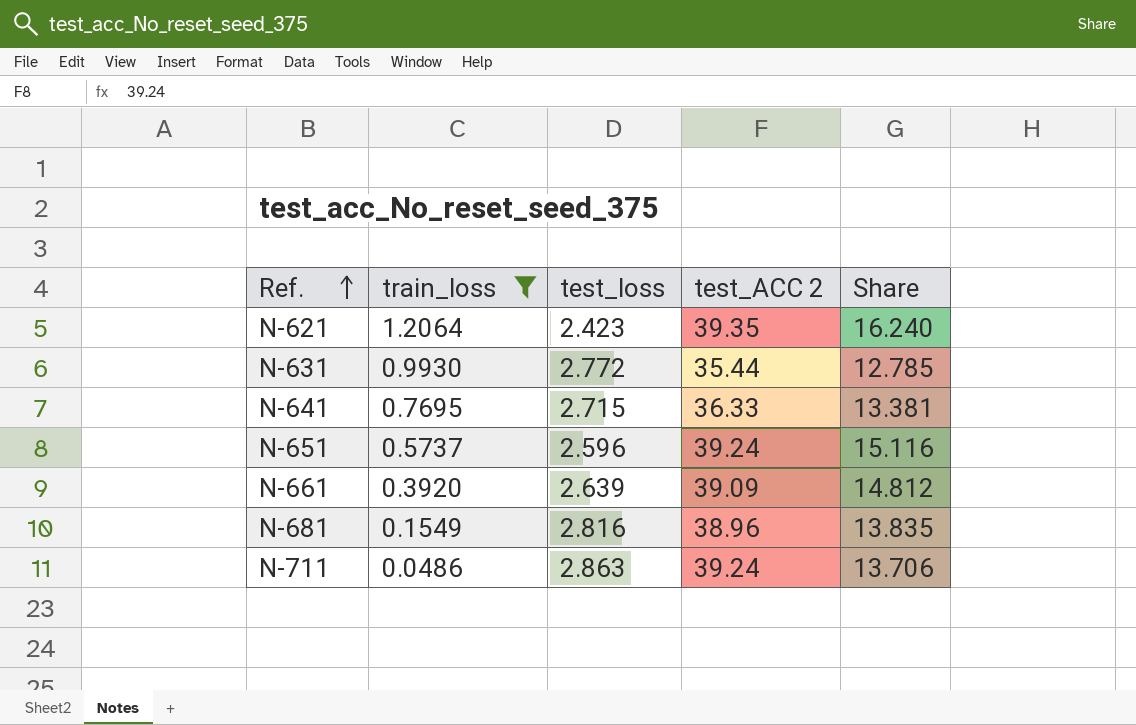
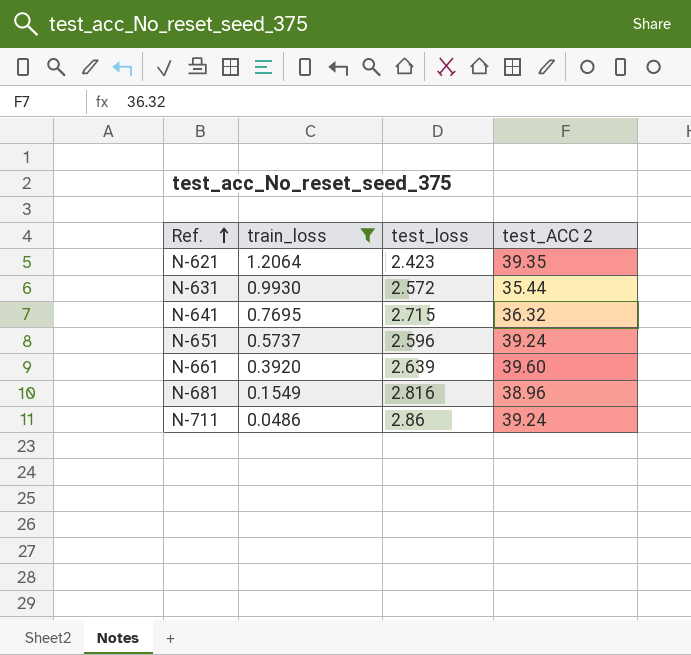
column Share | formula: [test_ACC 2] / [test_loss] -> none
N-631 | test_loss: 2.772 -> 2.572
N-641 | test_ACC 2: 36.33 -> 36.32
N-661 | test_ACC 2: 39.09 -> 39.60
N-711 | test_loss: 2.863 -> 2.86

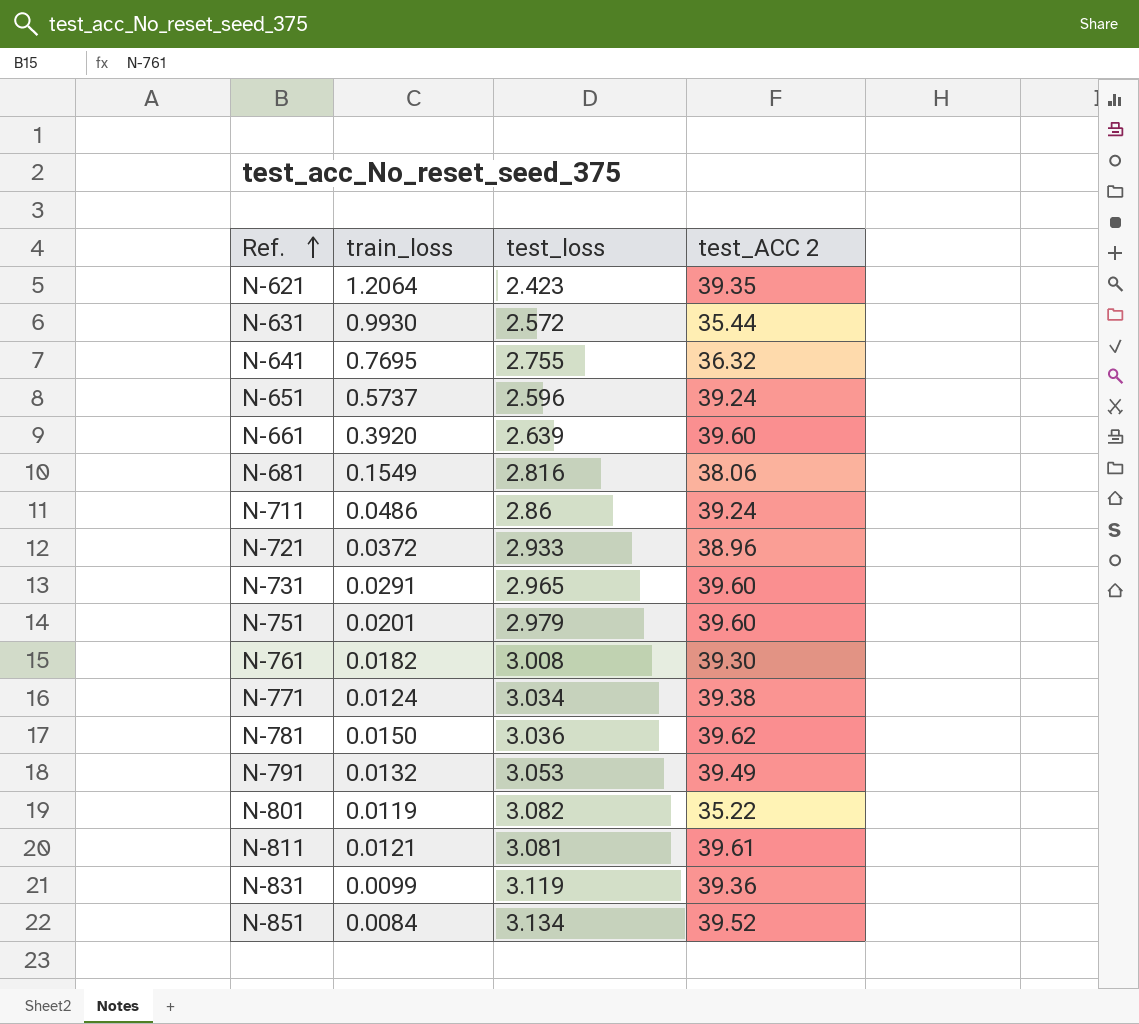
filter: train_loss >= 0.0486 -> none
N-641 | test_loss: 2.715 -> 2.755
N-681 | test_ACC 2: 38.96 -> 38.06

